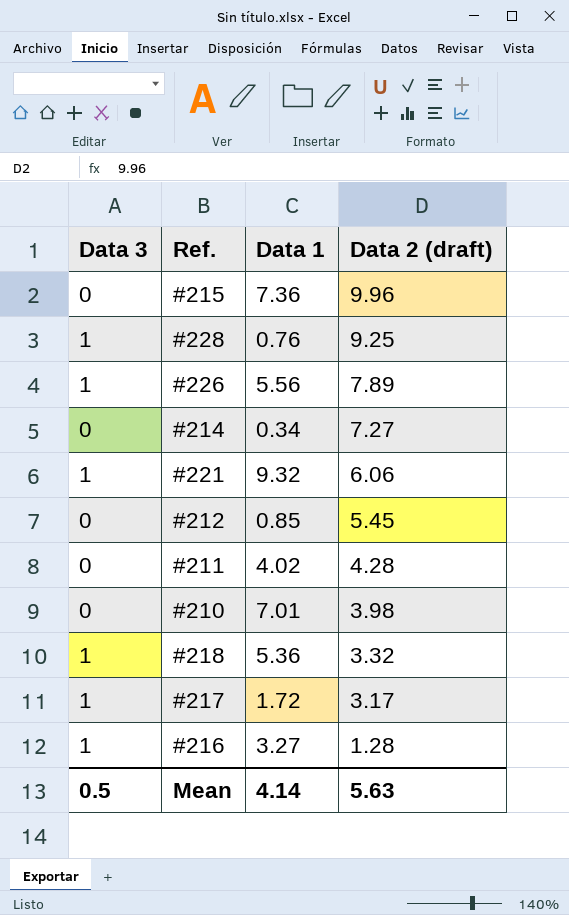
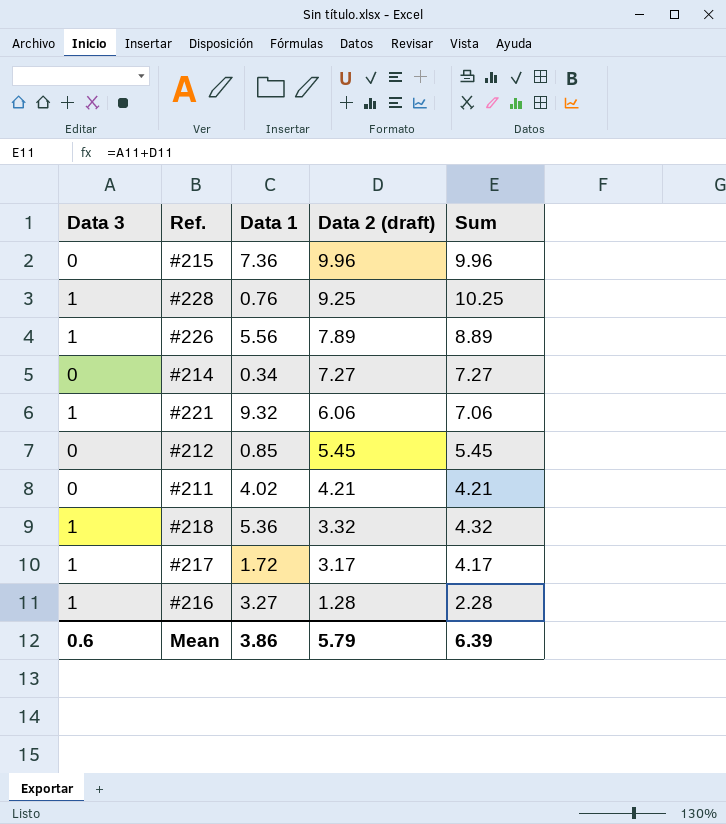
column Sum | formula: none -> [Data 3] + [Data 2 (draft)]
row #210: 0 | 7.01 | 3.98 -> none
#211 | Data 2 (draft): 4.28 -> 4.21
Mean | Data 3: 0.5 -> 0.6
Mean | Data 1: 4.14 -> 3.86
Mean | Data 2 (draft): 5.63 -> 5.79

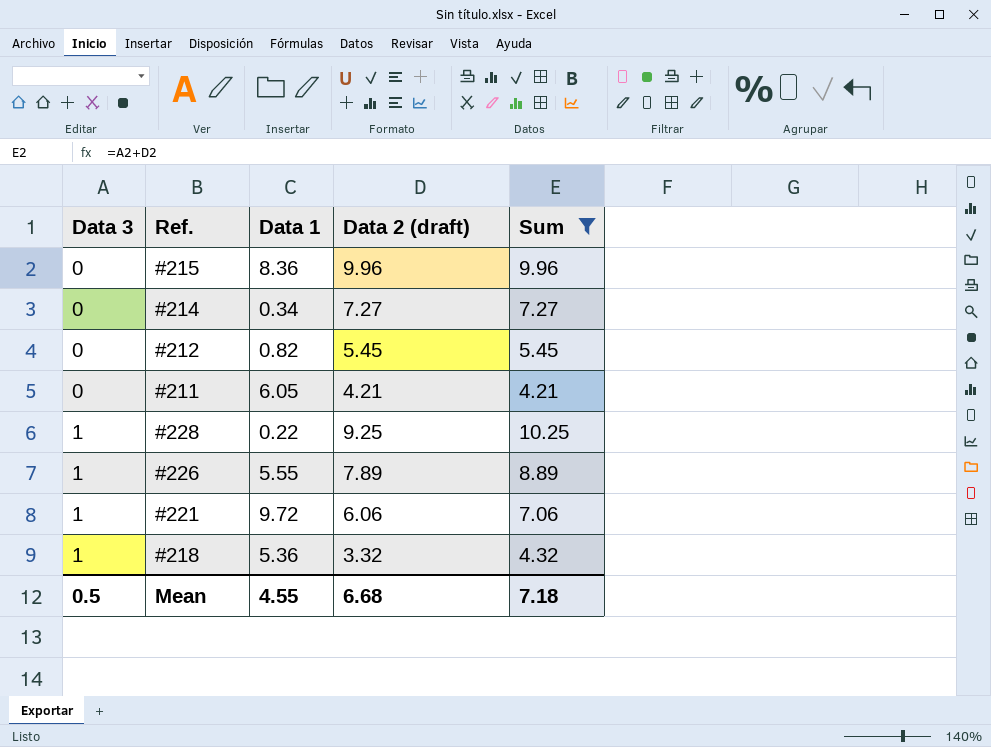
filter: none -> Sum >= 4.21
row order: Data 2 (draft) descending -> Data 3 ascending
#215 | Data 1: 7.36 -> 8.36
#212 | Data 1: 0.85 -> 0.82
#211 | Data 1: 4.02 -> 6.05
#228 | Data 1: 0.76 -> 0.22
#226 | Data 1: 5.56 -> 5.55
#221 | Data 1: 9.32 -> 9.72
Mean | Data 3: 0.6 -> 0.5
Mean | Data 1: 3.86 -> 4.55
Mean | Data 2 (draft): 5.79 -> 6.68
Mean | Sum: 6.39 -> 7.18

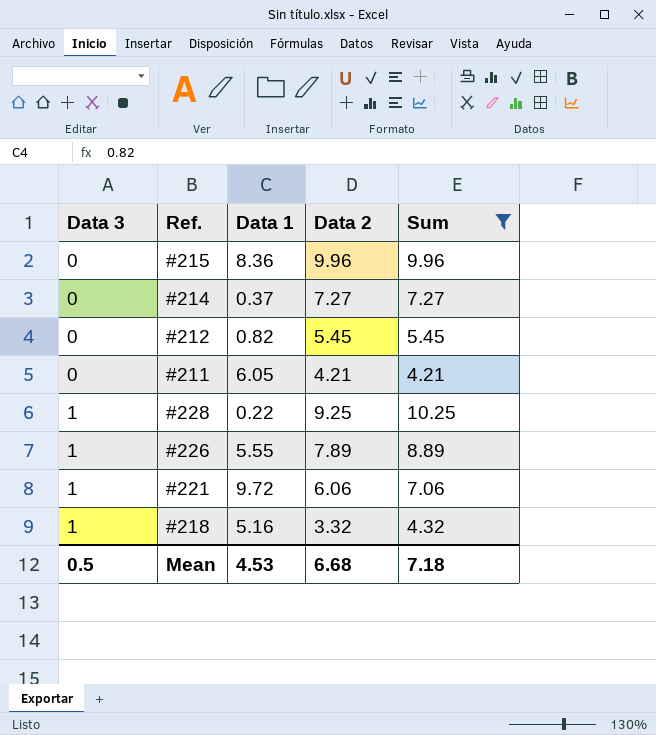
column name: Data 2 (draft) -> Data 2
#214 | Data 1: 0.34 -> 0.37
#218 | Data 1: 5.36 -> 5.16
Mean | Data 1: 4.55 -> 4.53

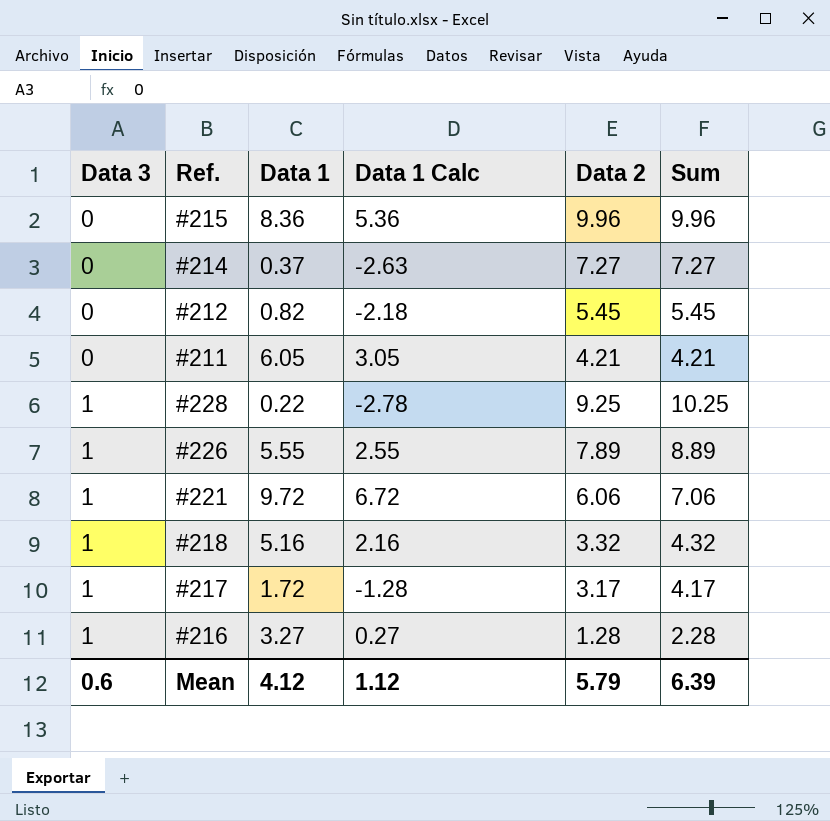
filter: Sum >= 4.21 -> none
column Data 1 Calc | formula: none -> [Data 1] - 3
Mean | Data 3: 0.5 -> 0.6
Mean | Data 1: 4.53 -> 4.12
Mean | Data 2: 6.68 -> 5.79
Mean | Sum: 7.18 -> 6.39

